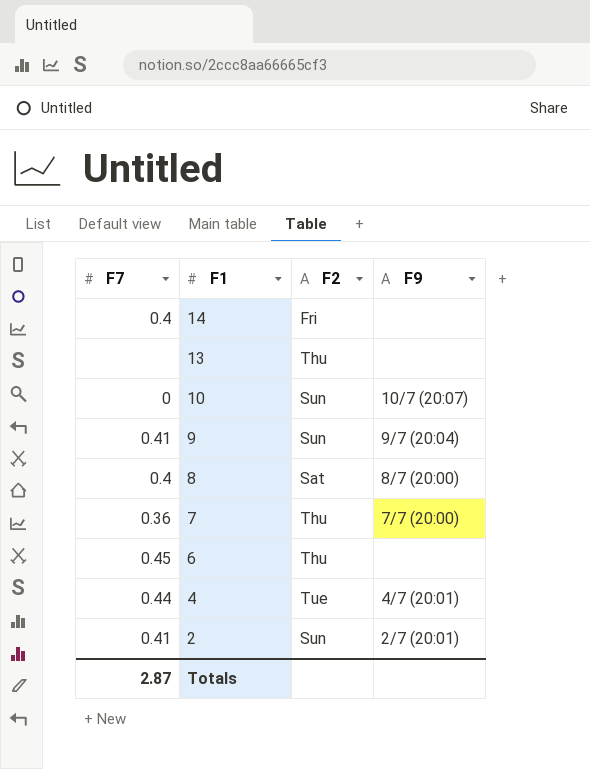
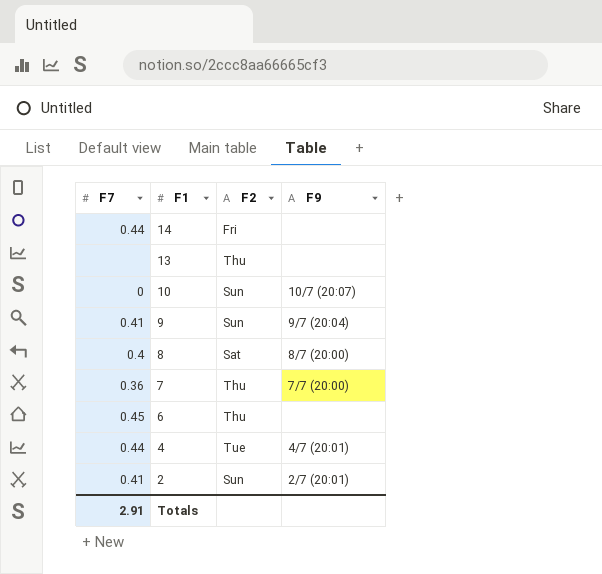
14 | F7: 0.4 -> 0.44
Totals | F7: 2.87 -> 2.91

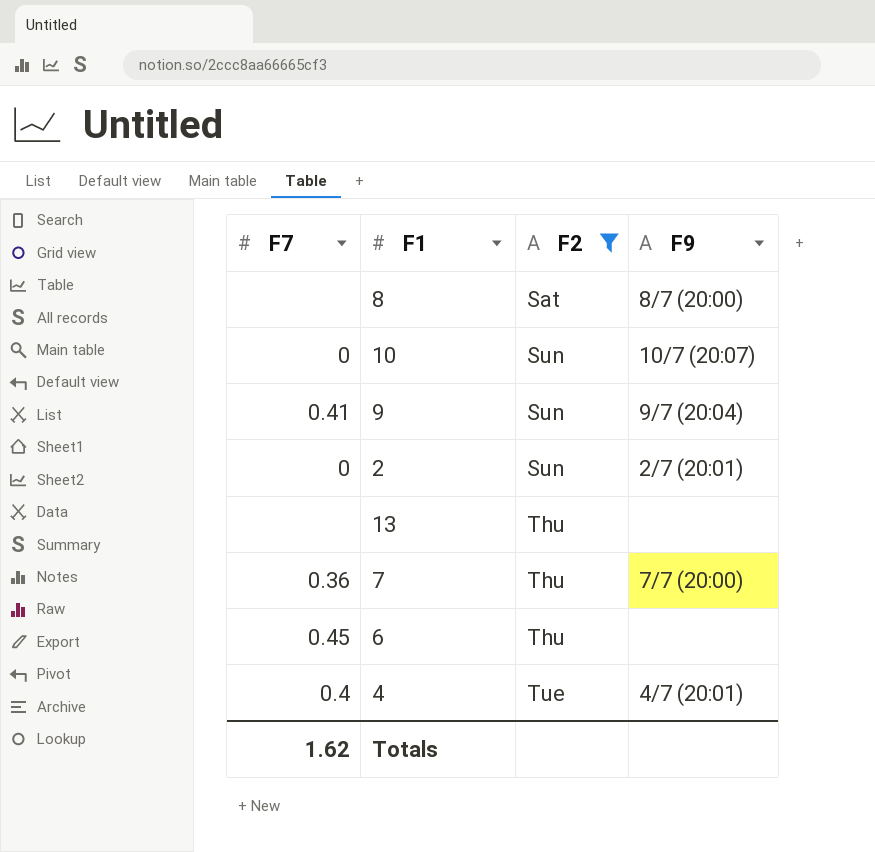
filter: none -> F2 != Fri
row order: F1 descending -> F2 ascending
8 | F7: 0.4 -> none
2 | F7: 0.41 -> 0
4 | F7: 0.44 -> 0.4
Totals | F7: 2.91 -> 1.62

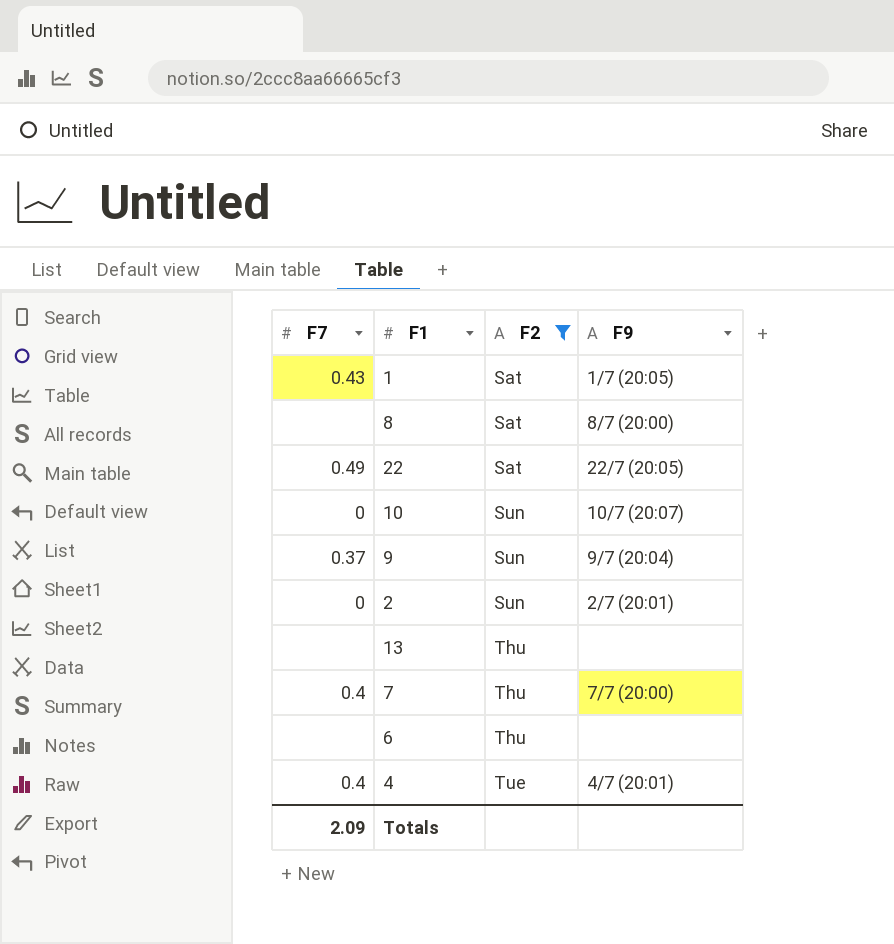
row 1: none -> 0.43 | Sat | 1/7 (20:05)
row 22: none -> 0.49 | Sat | 22/7 (20:05)
9 | F7: 0.41 -> 0.37
7 | F7: 0.36 -> 0.4
6 | F7: 0.45 -> none
Totals | F7: 1.62 -> 2.09

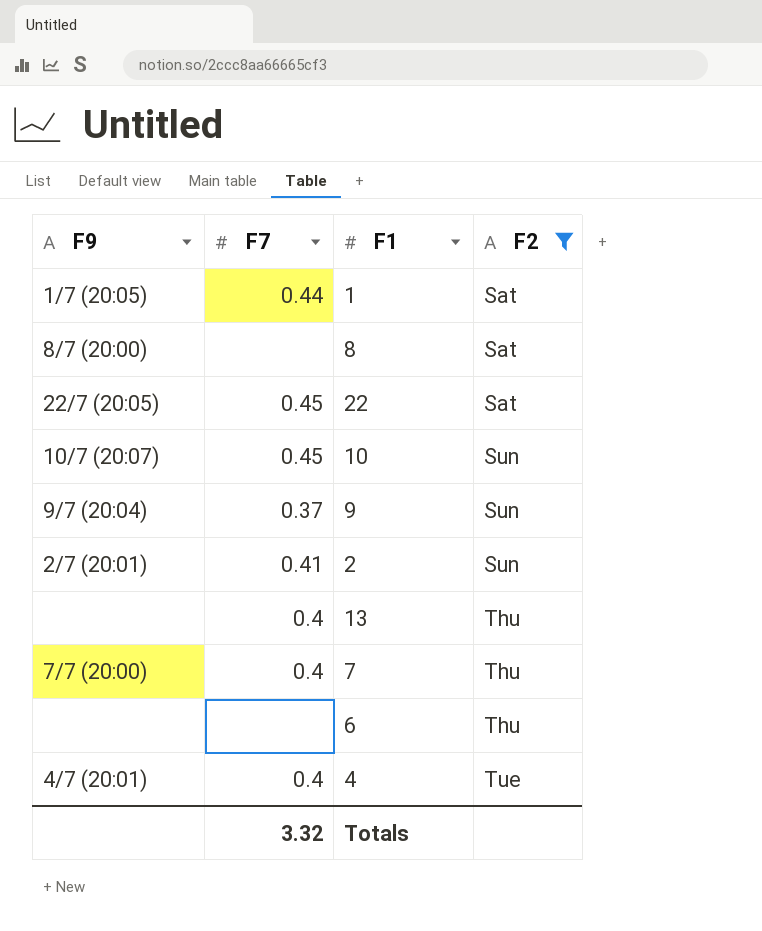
column F9 | position: 4 -> 1
1 | F7: 0.43 -> 0.44
22 | F7: 0.49 -> 0.45
10 | F7: 0 -> 0.45
2 | F7: 0 -> 0.41
13 | F7: none -> 0.4
Totals | F7: 2.09 -> 3.32

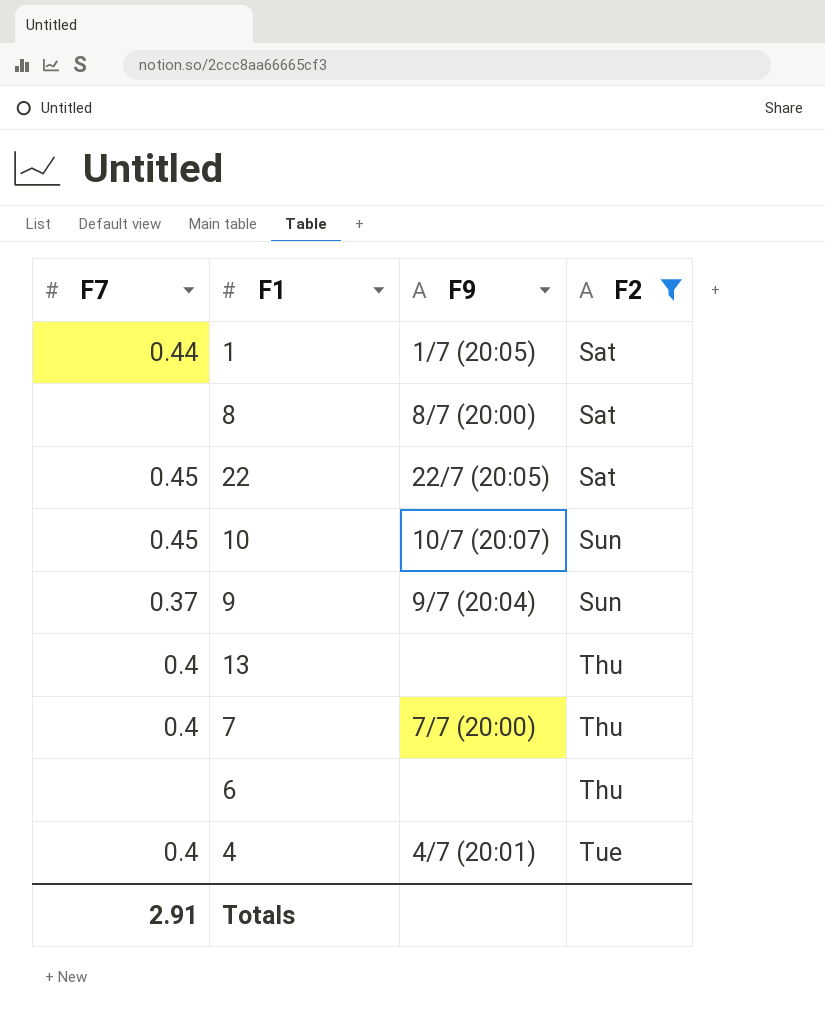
column F9 | position: 1 -> 3
row 2: 2/7 (20:01) | 0.41 | Sun -> none
Totals | F7: 3.32 -> 2.91

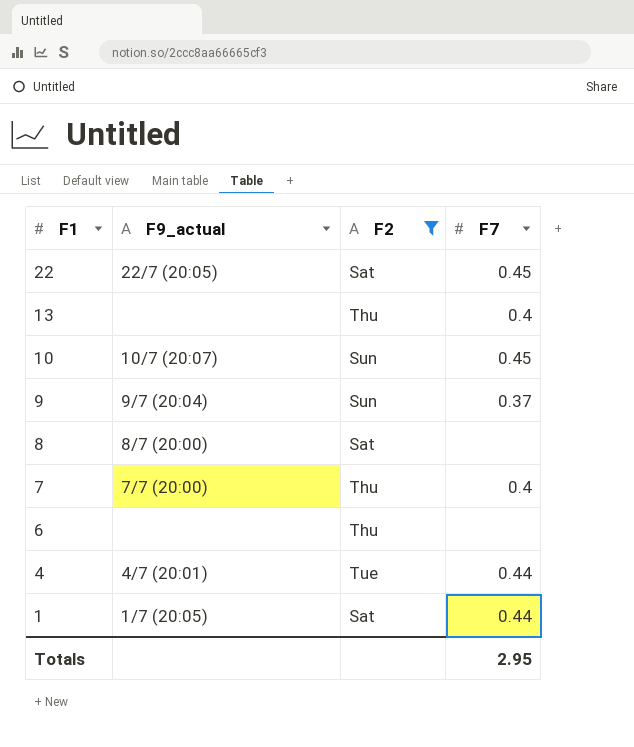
row order: F2 ascending -> F1 descending
column name: F9 -> F9_actual
column F7 | position: 1 -> 4
4 | F7: 0.4 -> 0.44
Totals | F7: 2.91 -> 2.95

